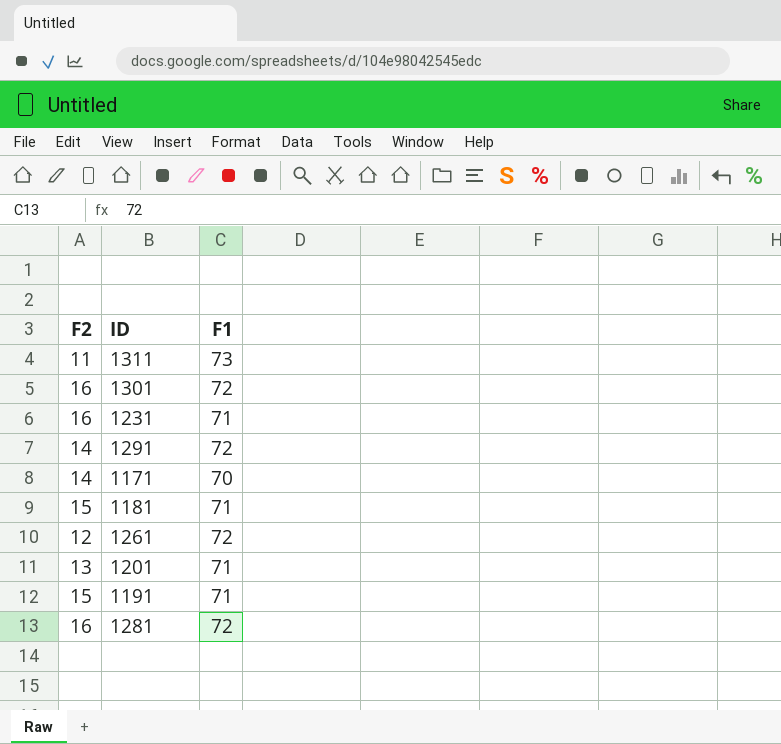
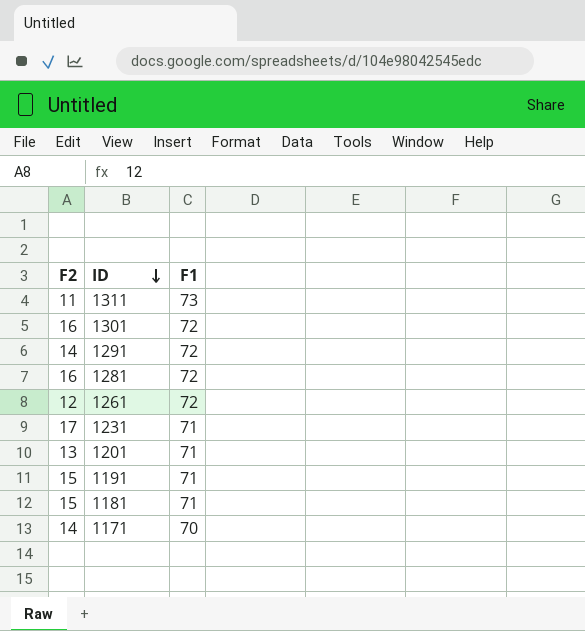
row order: none -> ID descending
1231 | F2: 16 -> 17

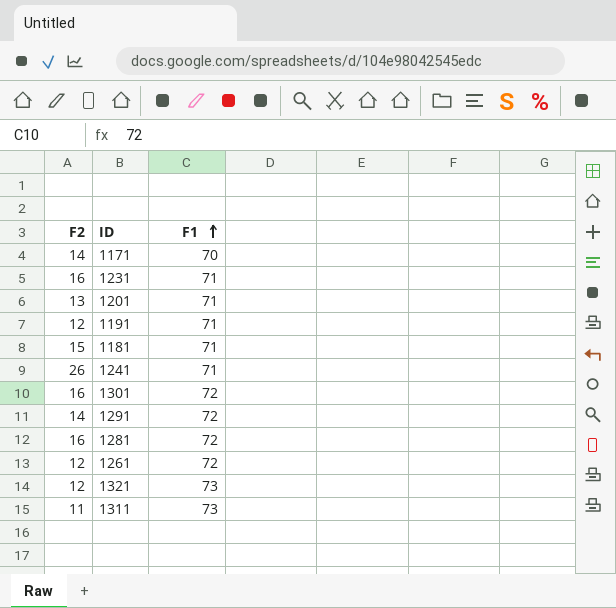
row order: ID descending -> F1 ascending
1231 | F2: 17 -> 16
1191 | F2: 15 -> 12
row 1241: none -> 26 | 71
row 1321: none -> 12 | 73

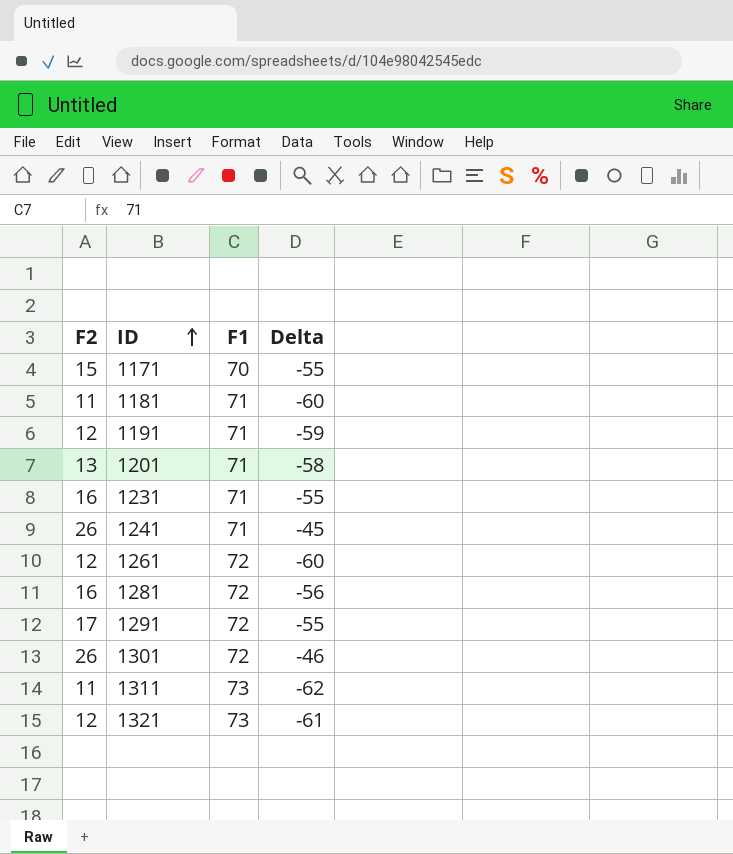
row order: F1 ascending -> ID ascending
column Delta | formula: none -> [F2] - [F1]
1171 | F2: 14 -> 15
1181 | F2: 15 -> 11
1291 | F2: 14 -> 17
1301 | F2: 16 -> 26

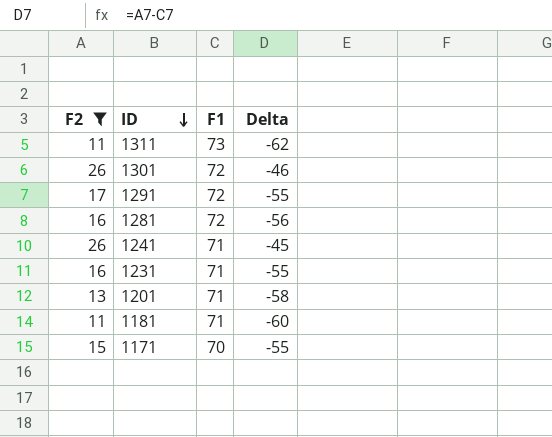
filter: none -> F2 != 12
row order: ID ascending -> ID descending

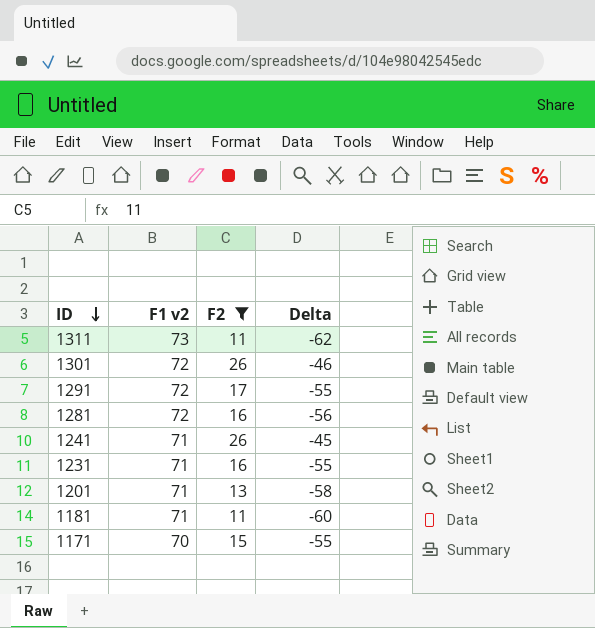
column name: F1 -> F1 v2
column F2 | position: 1 -> 3

